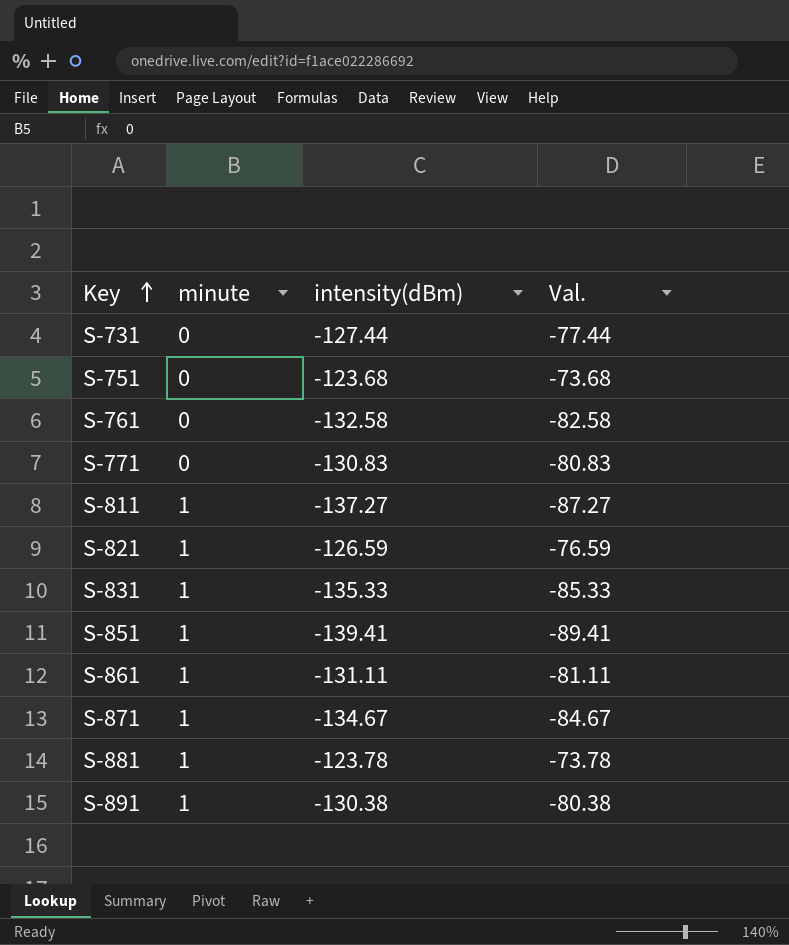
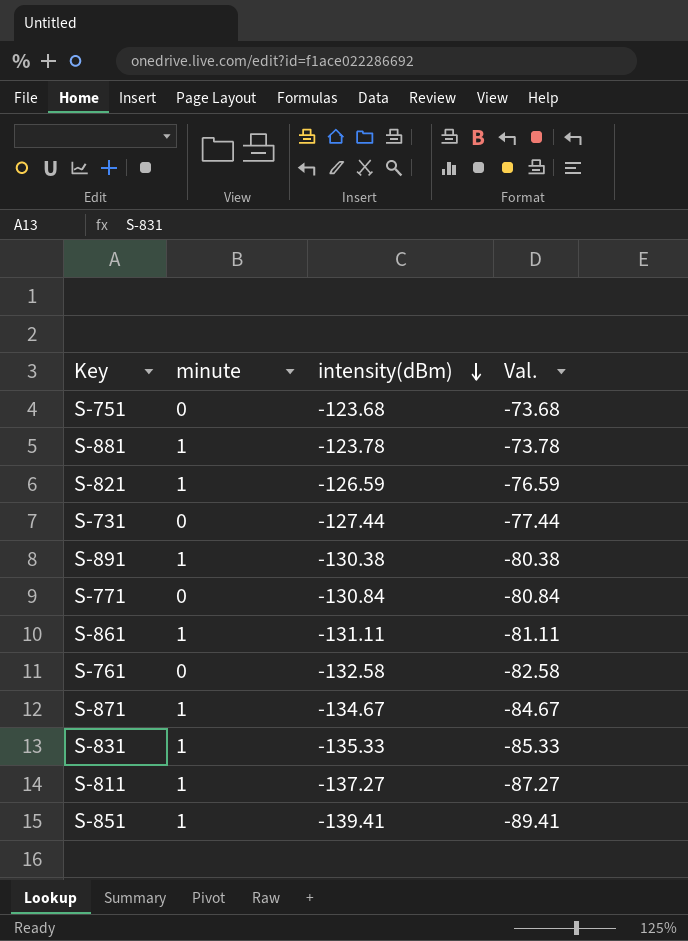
row order: Key ascending -> intensity(dBm) descending
S-771 | intensity(dBm): -130.83 -> -130.84
S-771 | Val.: -80.83 -> -80.84

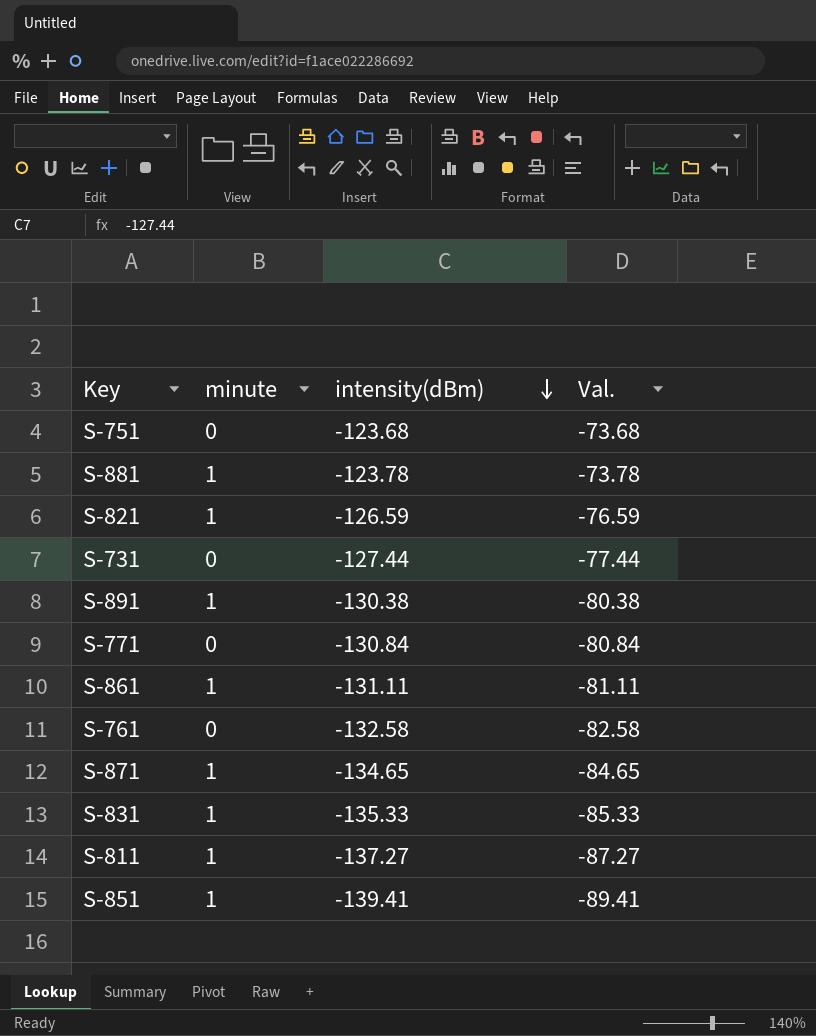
S-871 | intensity(dBm): -134.67 -> -134.65
S-871 | Val.: -84.67 -> -84.65

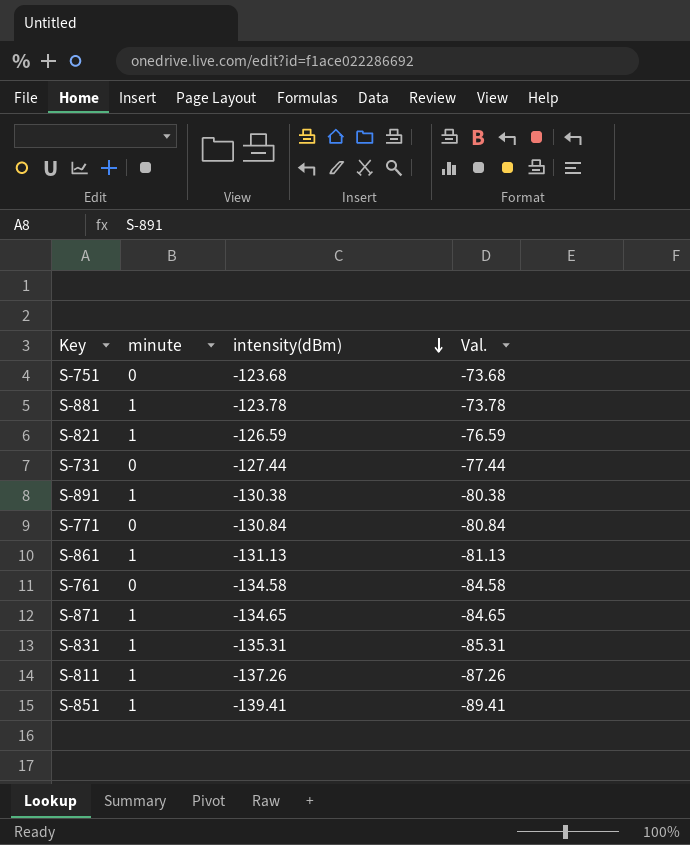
S-861 | intensity(dBm): -131.11 -> -131.13
S-861 | Val.: -81.11 -> -81.13
S-761 | intensity(dBm): -132.58 -> -134.58
S-761 | Val.: -82.58 -> -84.58
S-831 | intensity(dBm): -135.33 -> -135.31
S-831 | Val.: -85.33 -> -85.31
S-811 | intensity(dBm): -137.27 -> -137.26
S-811 | Val.: -87.27 -> -87.26

